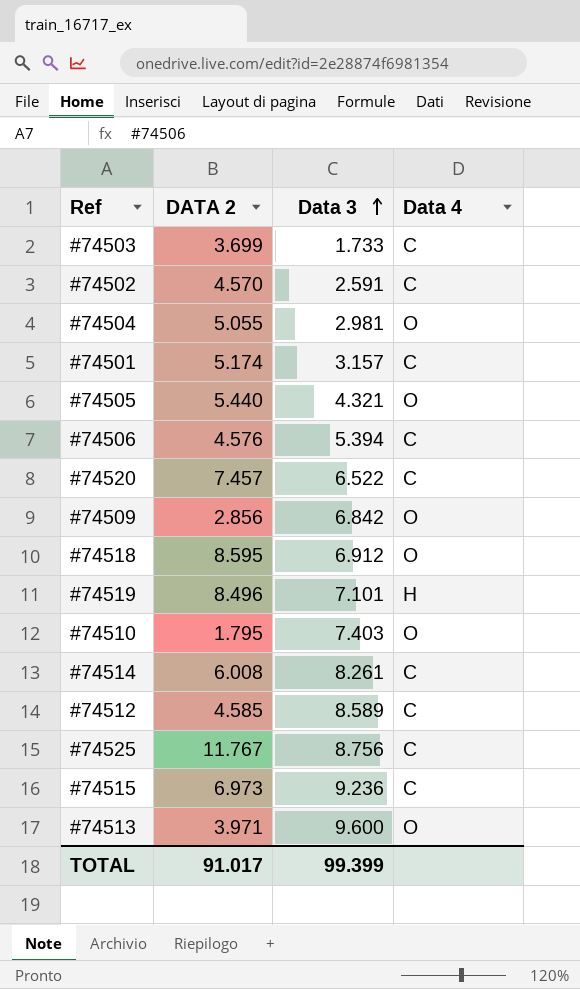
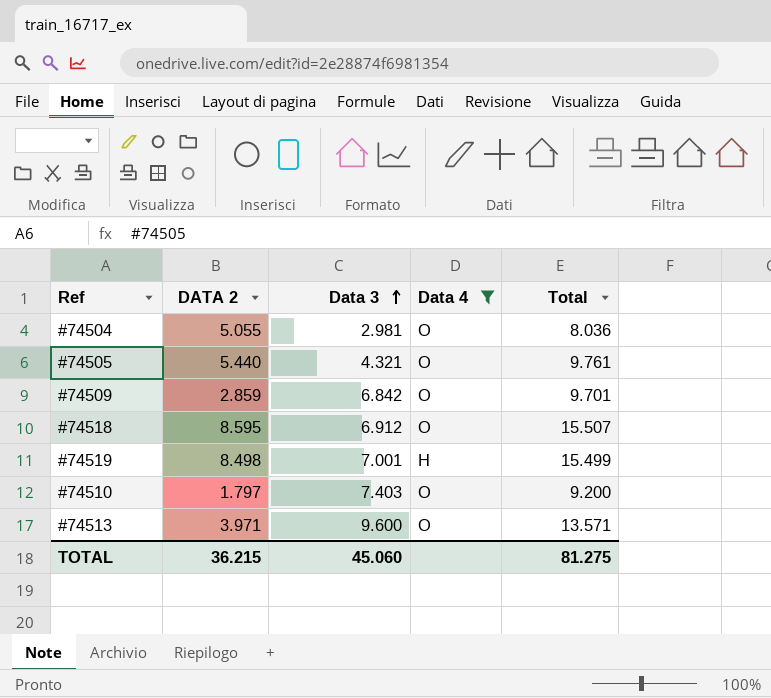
filter: none -> Data 4 != C
column Total | formula: none -> [DATA 2] + [Data 3]
#74509 | DATA 2: 2.856 -> 2.859
#74519 | DATA 2: 8.496 -> 8.498
#74519 | Data 3: 7.101 -> 7.001
#74510 | DATA 2: 1.795 -> 1.797
TOTAL | DATA 2: 91.017 -> 36.215
TOTAL | Data 3: 99.399 -> 45.060

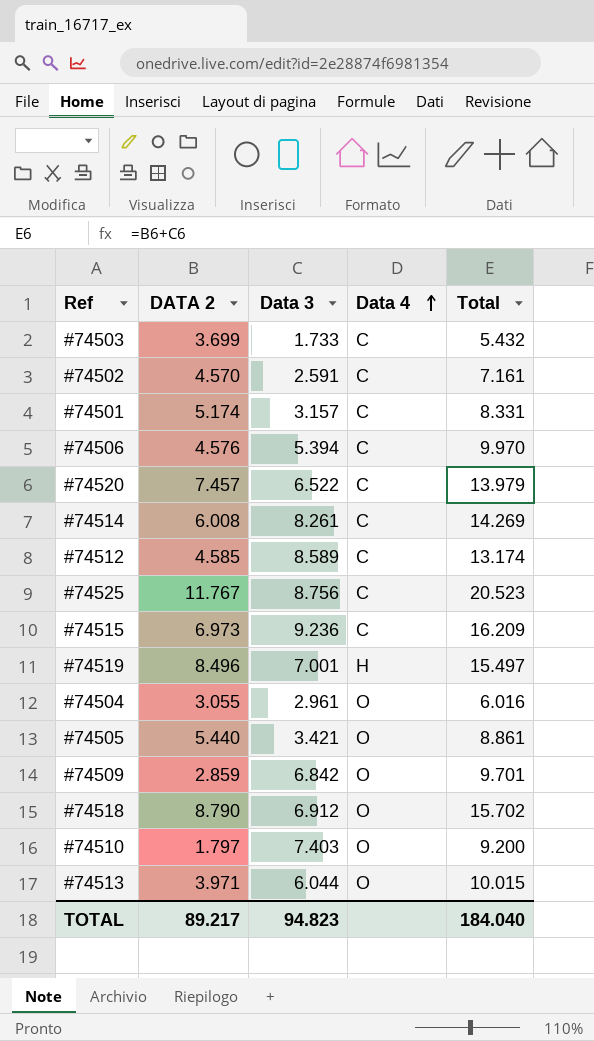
filter: Data 4 != C -> none
row order: Data 3 ascending -> Data 4 ascending
#74519 | DATA 2: 8.498 -> 8.496
#74519 | Total: 15.499 -> 15.497
#74504 | DATA 2: 5.055 -> 3.055
#74504 | Data 3: 2.981 -> 2.961
#74504 | Total: 8.036 -> 6.016
#74505 | Data 3: 4.321 -> 3.421
#74505 | Total: 9.761 -> 8.861
#74518 | DATA 2: 8.595 -> 8.790
#74518 | Total: 15.507 -> 15.702
#74513 | Data 3: 9.600 -> 6.044
#74513 | Total: 13.571 -> 10.015
TOTAL | DATA 2: 36.215 -> 89.217
TOTAL | Data 3: 45.060 -> 94.823
TOTAL | Total: 81.275 -> 184.040

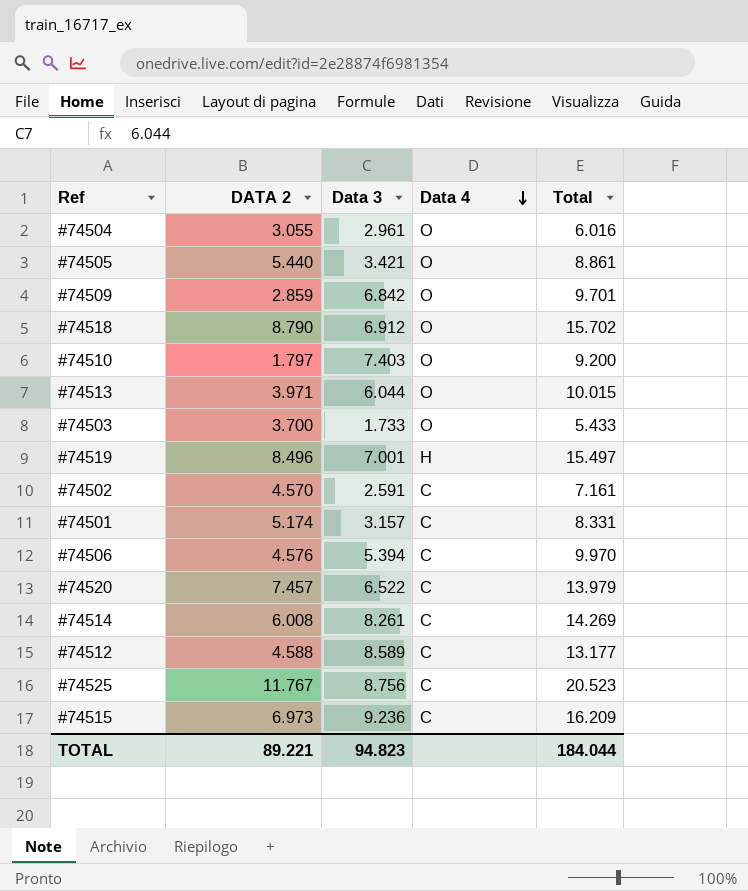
row order: Data 4 ascending -> Data 4 descending
#74503 | DATA 2: 3.699 -> 3.700
#74503 | Data 4: C -> O
#74503 | Total: 5.432 -> 5.433
#74512 | DATA 2: 4.585 -> 4.588
#74512 | Total: 13.174 -> 13.177
TOTAL | DATA 2: 89.217 -> 89.221
TOTAL | Total: 184.040 -> 184.044

